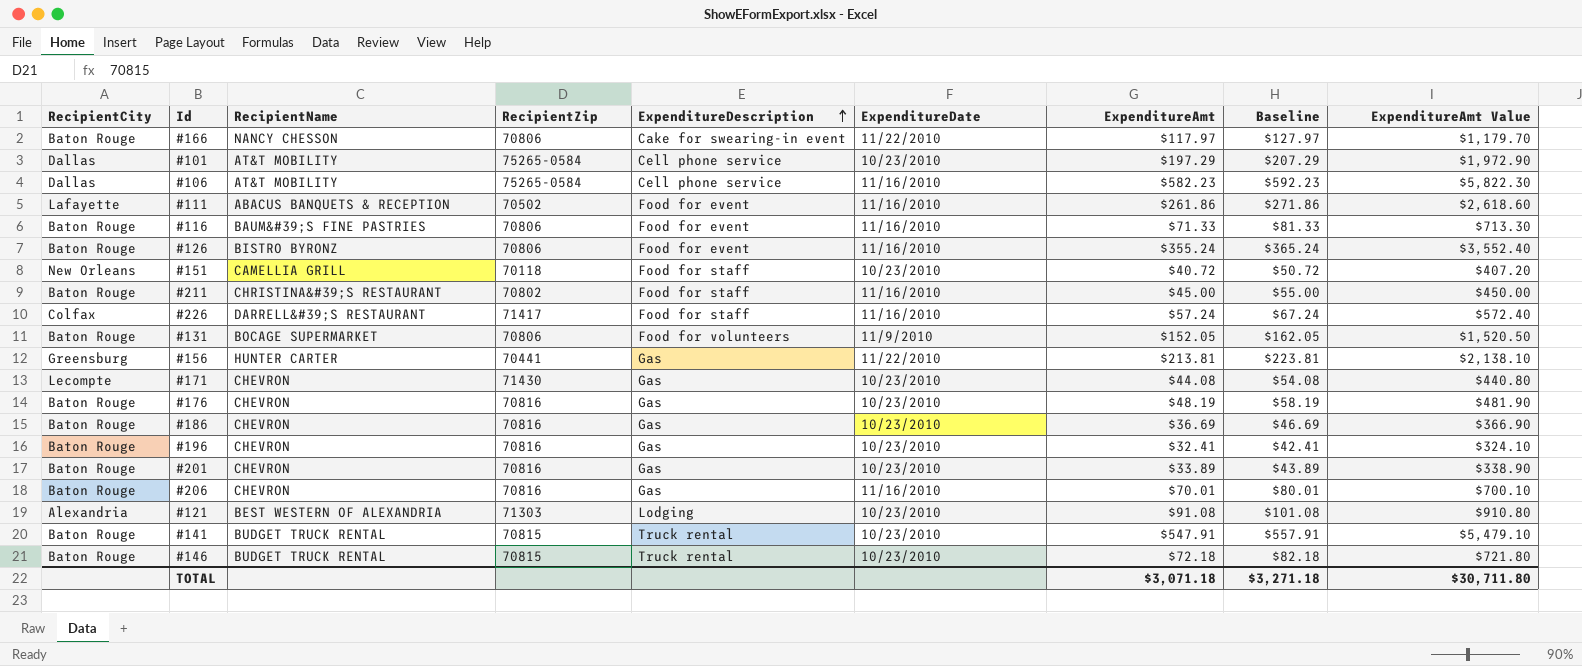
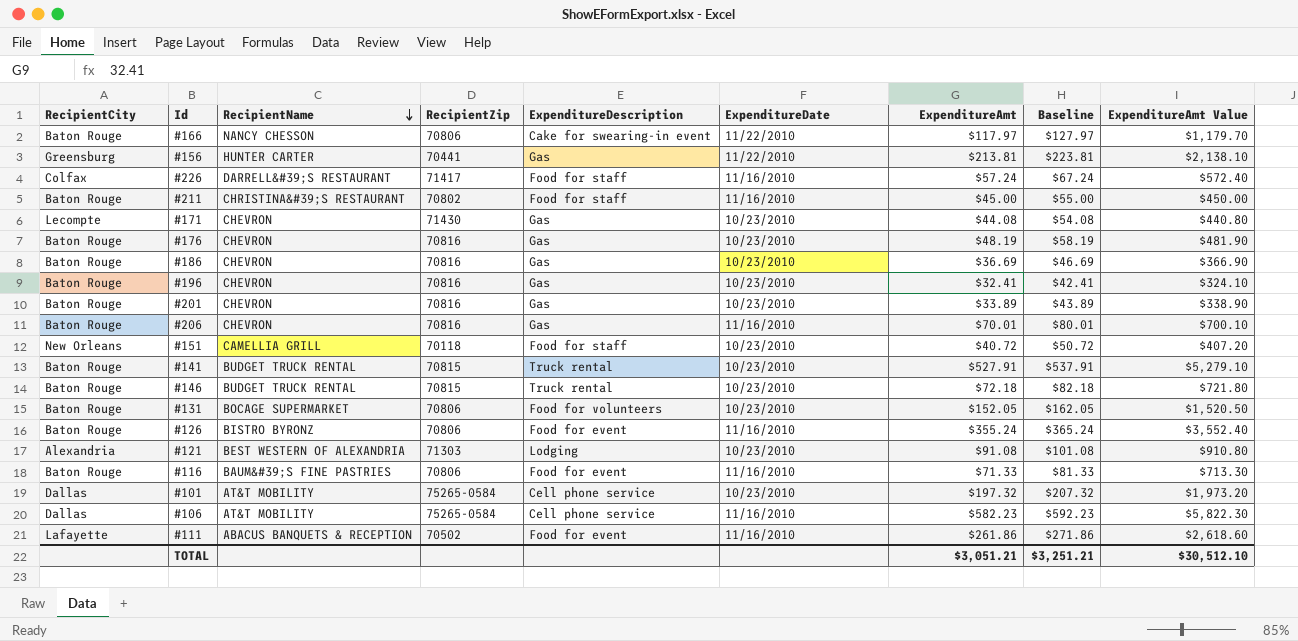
row order: ExpenditureDescription ascending -> RecipientName descending
#141 | ExpenditureAmt: $547.91 -> $527.91
#141 | Baseline: $557.91 -> $537.91
#141 | ExpenditureAmt Value: $5,479.10 -> $5,279.10
#131 | ExpenditureDate: 11/9/2010 -> 10/23/2010
#101 | ExpenditureAmt: $197.29 -> $197.32
#101 | Baseline: $207.29 -> $207.32
#101 | ExpenditureAmt Value: $1,972.90 -> $1,973.20
TOTAL | ExpenditureAmt: $3,071.18 -> $3,051.21
TOTAL | Baseline: $3,271.18 -> $3,251.21
TOTAL | ExpenditureAmt Value: $30,711.80 -> $30,512.10

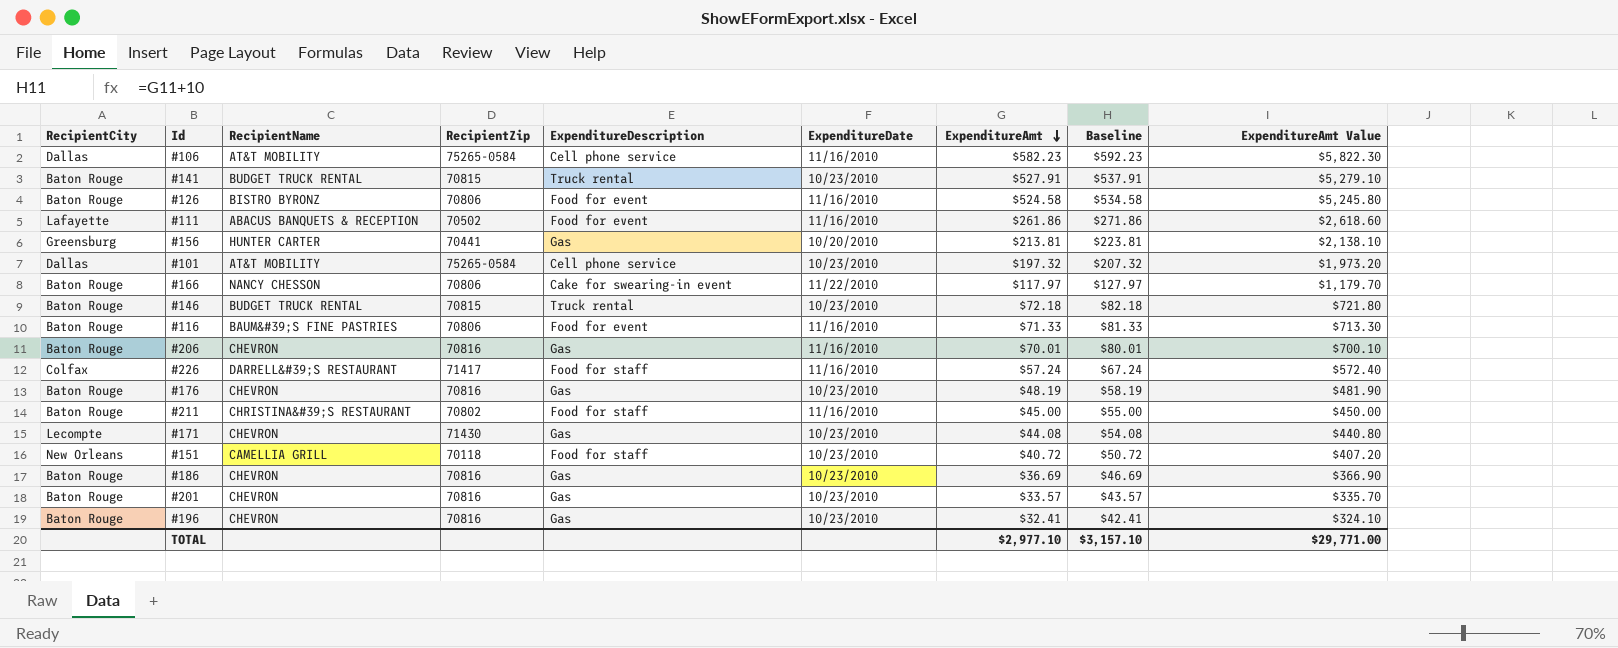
row order: RecipientName descending -> ExpenditureAmt descending
row #131: Baton Rouge | BOCAGE SUPERMARKET | 70806 | Food for volunteers | 10/23/2010 | $152.05 | $162.05 | $1,520.50 -> none
row #121: Alexandria | BEST WESTERN OF ALEXANDRIA | 71303 | Lodging | 10/23/2010 | $91.08 | $101.08 | $910.80 -> none
#126 | ExpenditureAmt: $355.24 -> $524.58
#126 | Baseline: $365.24 -> $534.58
#126 | ExpenditureAmt Value: $3,552.40 -> $5,245.80
#156 | ExpenditureDate: 11/22/2010 -> 10/20/2010
#201 | ExpenditureAmt: $33.89 -> $33.57
#201 | Baseline: $43.89 -> $43.57
#201 | ExpenditureAmt Value: $338.90 -> $335.70
TOTAL | ExpenditureAmt: $3,051.21 -> $2,977.10
TOTAL | Baseline: $3,251.21 -> $3,157.10
TOTAL | ExpenditureAmt Value: $30,512.10 -> $29,771.00

